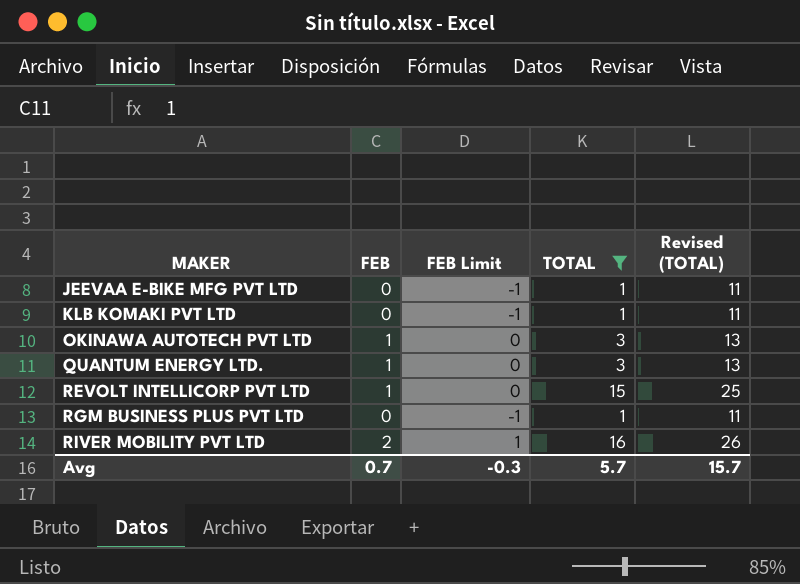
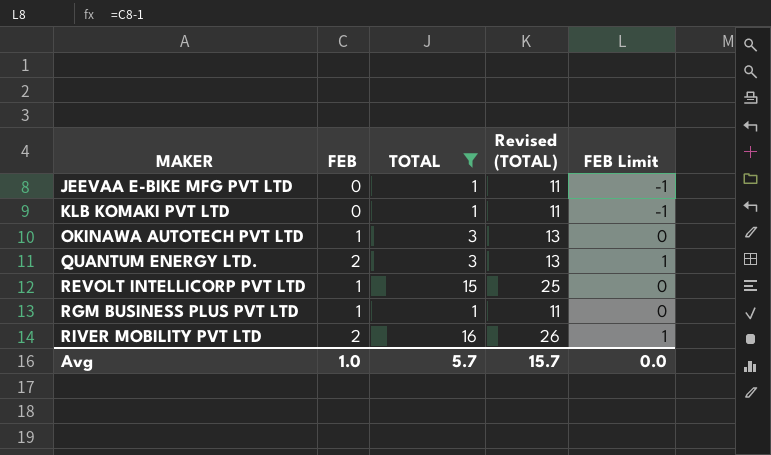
column FEB Limit | position: 3 -> 5
QUANTUM ENERGY LTD. | FEB: 1 -> 2
QUANTUM ENERGY LTD. | FEB Limit: 0 -> 1
RGM BUSINESS PLUS PVT LTD | FEB: 0 -> 1
RGM BUSINESS PLUS PVT LTD | FEB Limit: -1 -> 0
Avg | FEB: 0.7 -> 1.0
Avg | FEB Limit: -0.3 -> 0.0

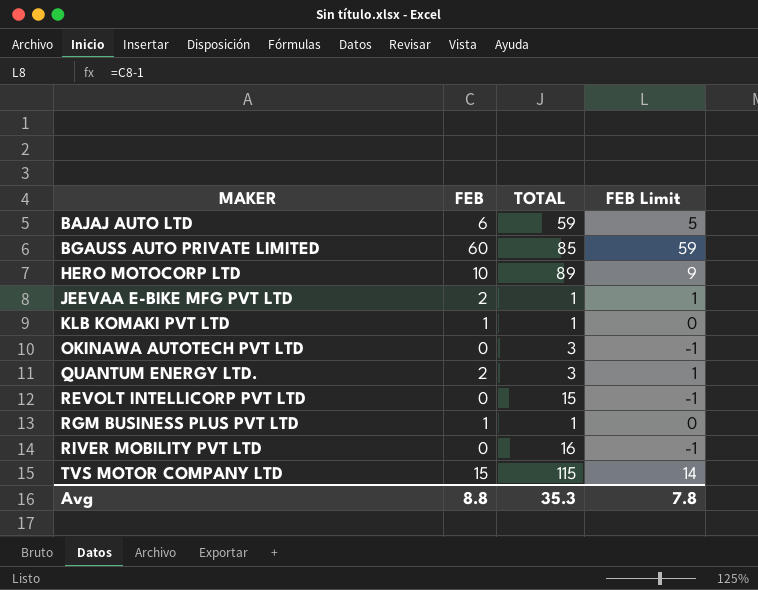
filter: TOTAL <= 16 -> none
column Revised (TOTAL) | formula: [TOTAL] + 10 -> none
JEEVAA E-BIKE MFG PVT LTD | FEB: 0 -> 2
JEEVAA E-BIKE MFG PVT LTD | FEB Limit: -1 -> 1
KLB KOMAKI PVT LTD | FEB: 0 -> 1
KLB KOMAKI PVT LTD | FEB Limit: -1 -> 0
OKINAWA AUTOTECH PVT LTD | FEB: 1 -> 0
OKINAWA AUTOTECH PVT LTD | FEB Limit: 0 -> -1
REVOLT INTELLICORP PVT LTD | FEB: 1 -> 0
REVOLT INTELLICORP PVT LTD | FEB Limit: 0 -> -1
RIVER MOBILITY PVT LTD | FEB: 2 -> 0
RIVER MOBILITY PVT LTD | FEB Limit: 1 -> -1
Avg | FEB: 1.0 -> 8.8
Avg | TOTAL: 5.7 -> 35.3
Avg | FEB Limit: 0.0 -> 7.8

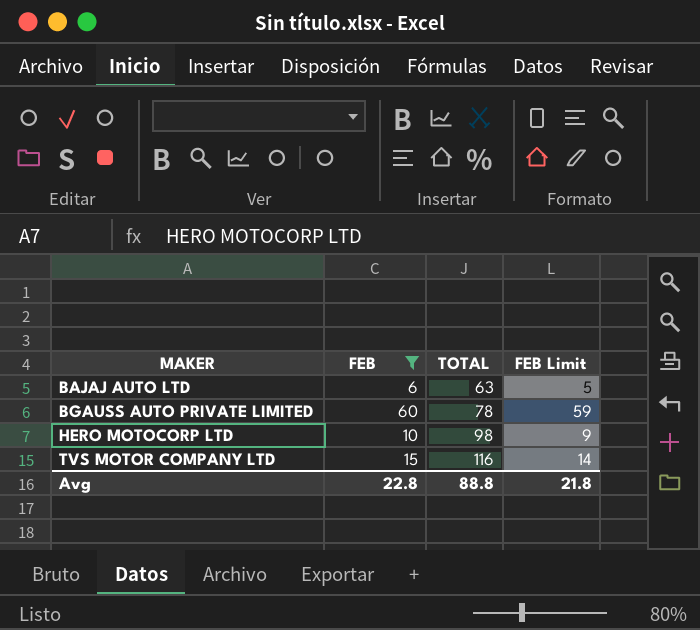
filter: none -> FEB >= 6
BAJAJ AUTO LTD | TOTAL: 59 -> 63
BGAUSS AUTO PRIVATE LIMITED | TOTAL: 85 -> 78
HERO MOTOCORP LTD | TOTAL: 89 -> 98
TVS MOTOR COMPANY LTD | TOTAL: 115 -> 116
Avg | FEB: 8.8 -> 22.8
Avg | TOTAL: 35.3 -> 88.8
Avg | FEB Limit: 7.8 -> 21.8

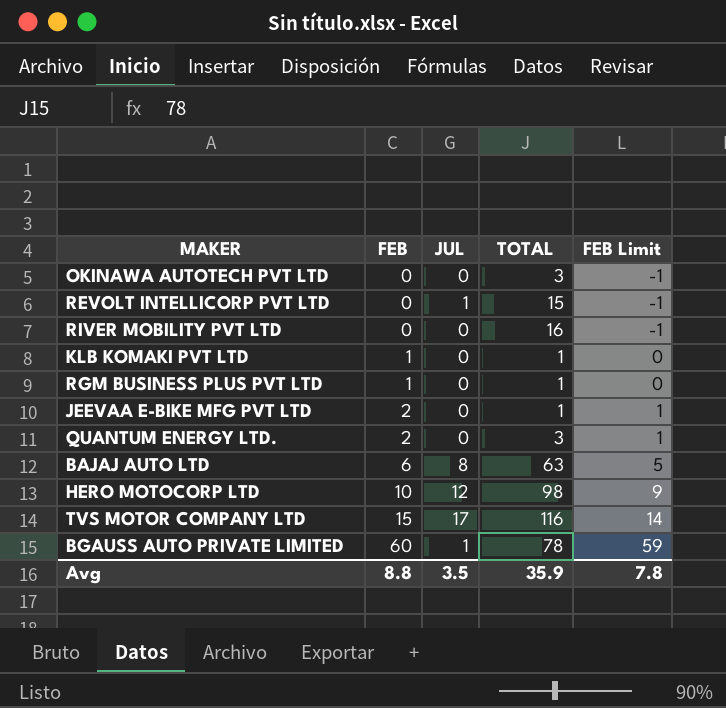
filter: FEB >= 6 -> none
row order: MAKER ascending -> FEB ascending
column JUL | position: none -> 3
Avg | FEB: 22.8 -> 8.8
Avg | TOTAL: 88.8 -> 35.9
Avg | FEB Limit: 21.8 -> 7.8

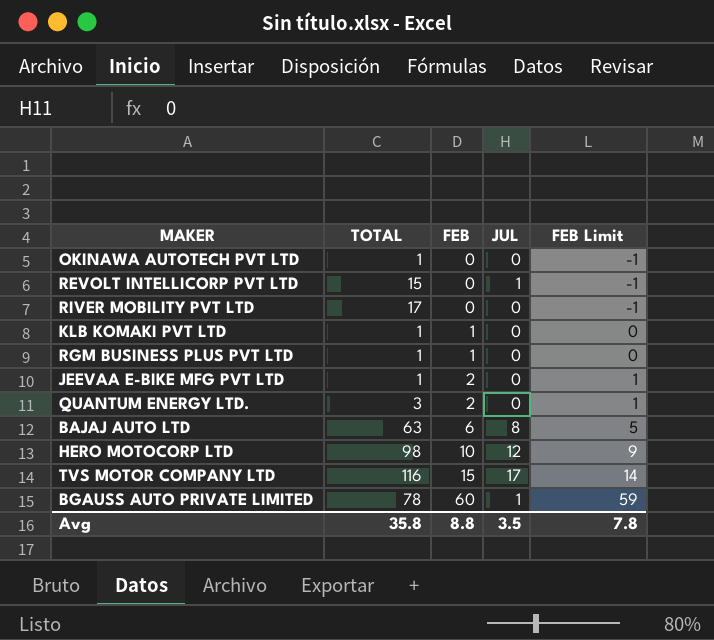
column TOTAL | position: 4 -> 2
OKINAWA AUTOTECH PVT LTD | TOTAL: 3 -> 1
RIVER MOBILITY PVT LTD | TOTAL: 16 -> 17
Avg | TOTAL: 35.9 -> 35.8

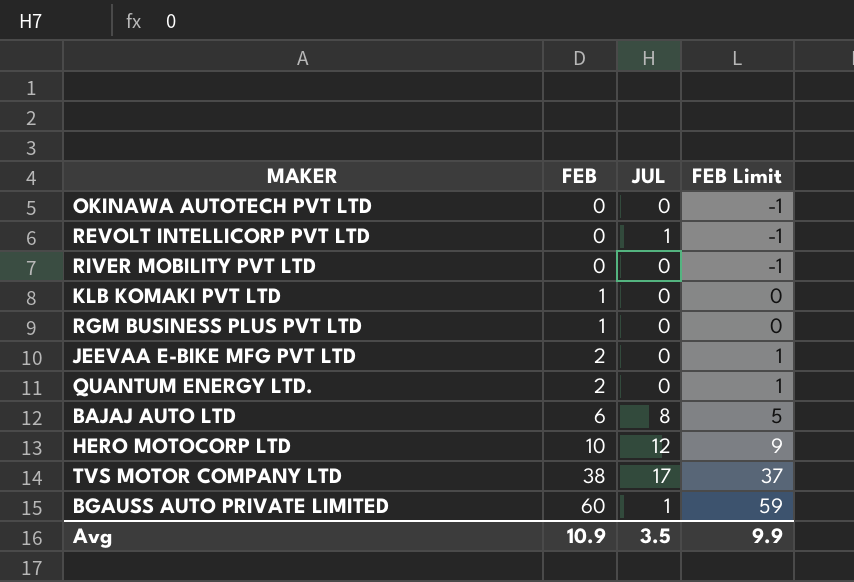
column TOTAL | position: 2 -> none
TVS MOTOR COMPANY LTD | FEB: 15 -> 38
TVS MOTOR COMPANY LTD | FEB Limit: 14 -> 37
Avg | FEB: 8.8 -> 10.9
Avg | FEB Limit: 7.8 -> 9.9

